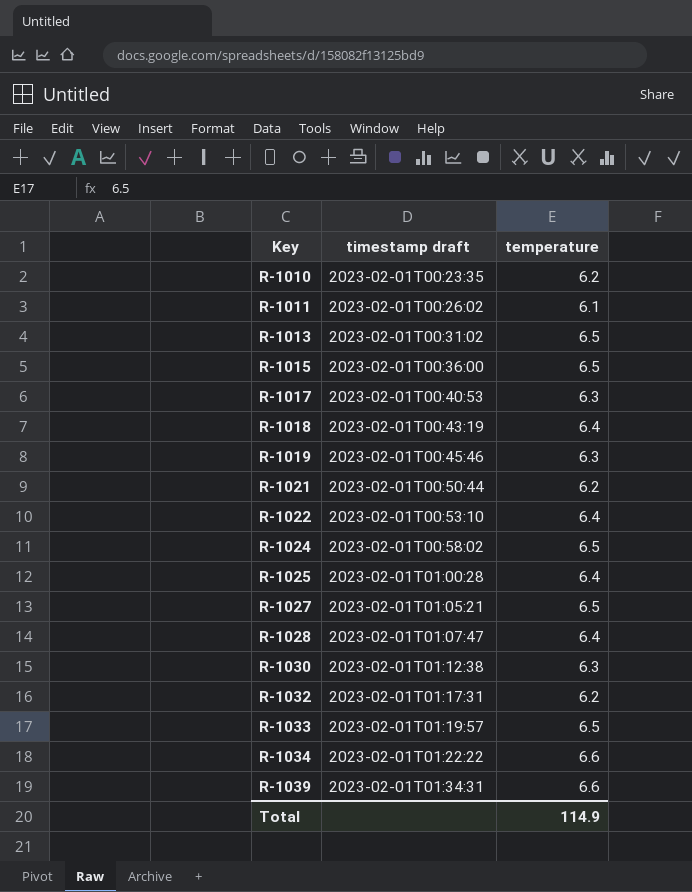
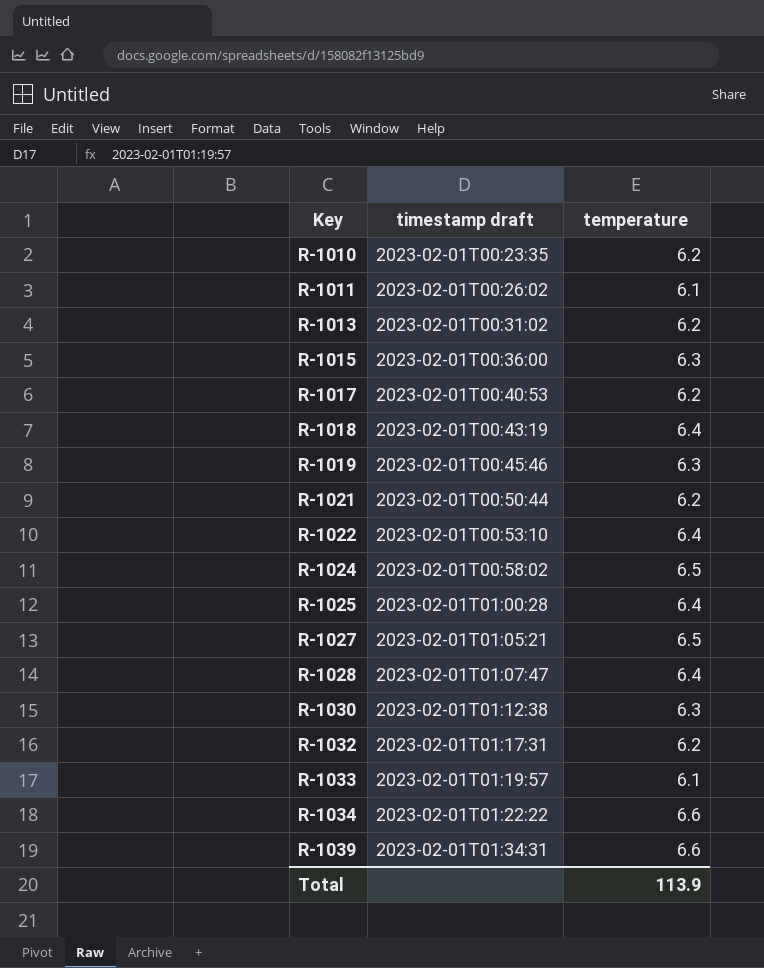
R-1013 | temperature: 6.5 -> 6.2
R-1015 | temperature: 6.5 -> 6.3
R-1017 | temperature: 6.3 -> 6.2
R-1033 | temperature: 6.5 -> 6.1
Total | temperature: 114.9 -> 113.9

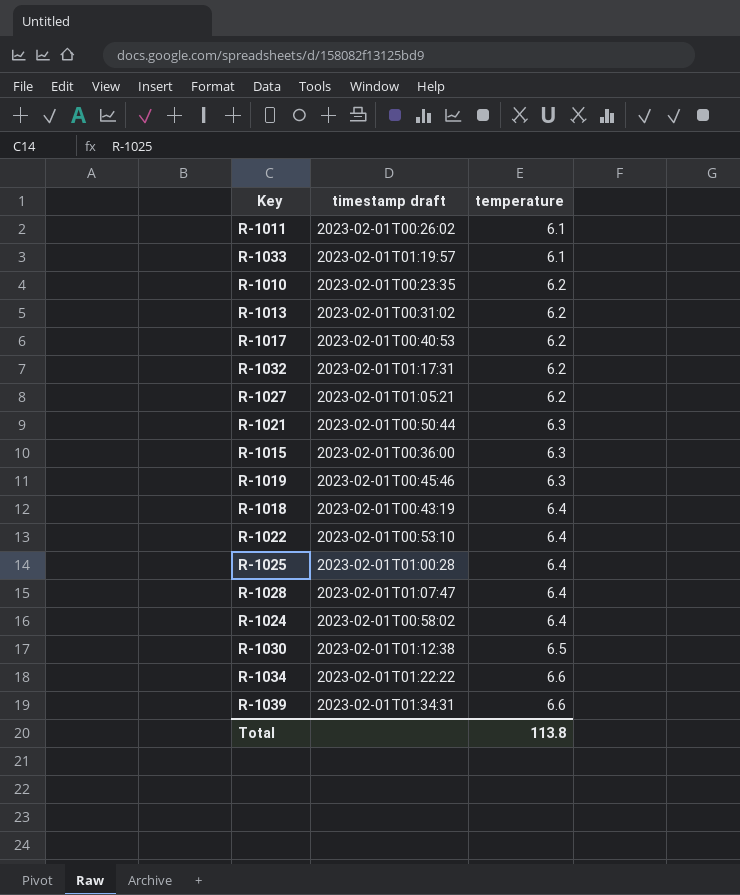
row order: Key ascending -> temperature ascending
R-1027 | temperature: 6.5 -> 6.2
R-1021 | temperature: 6.2 -> 6.3
R-1024 | temperature: 6.5 -> 6.4
R-1030 | temperature: 6.3 -> 6.5
Total | temperature: 113.9 -> 113.8

